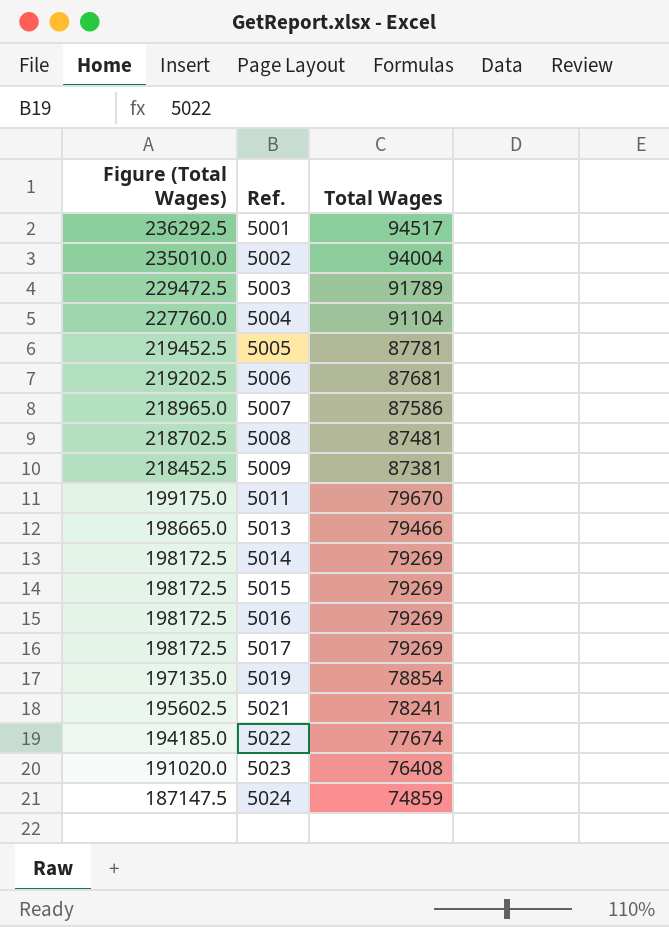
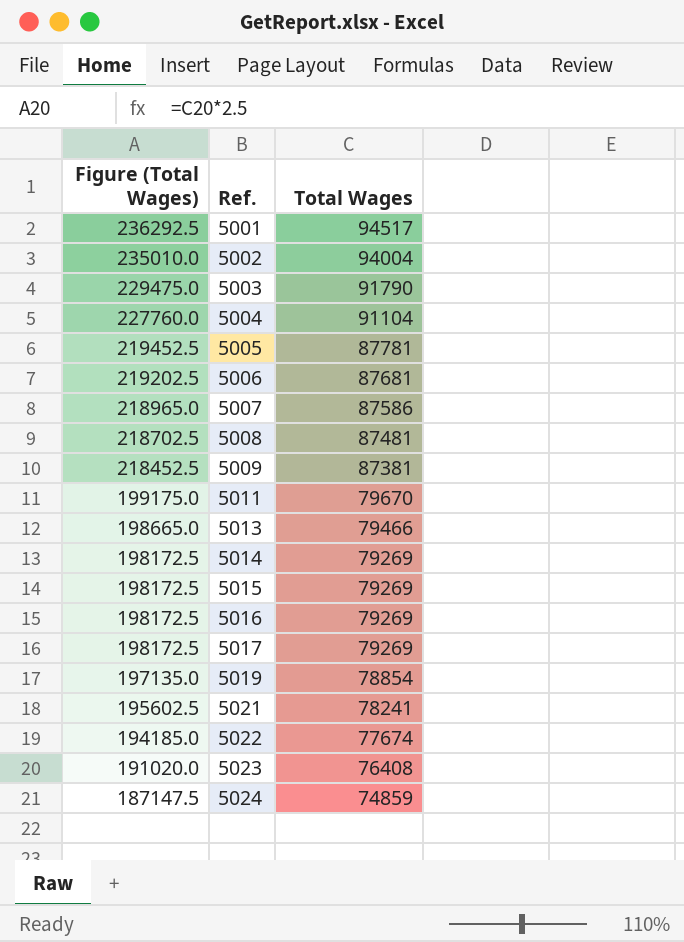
5003 | Figure (Total Wages): 229472.5 -> 229475.0
5003 | Total Wages: 91789 -> 91790

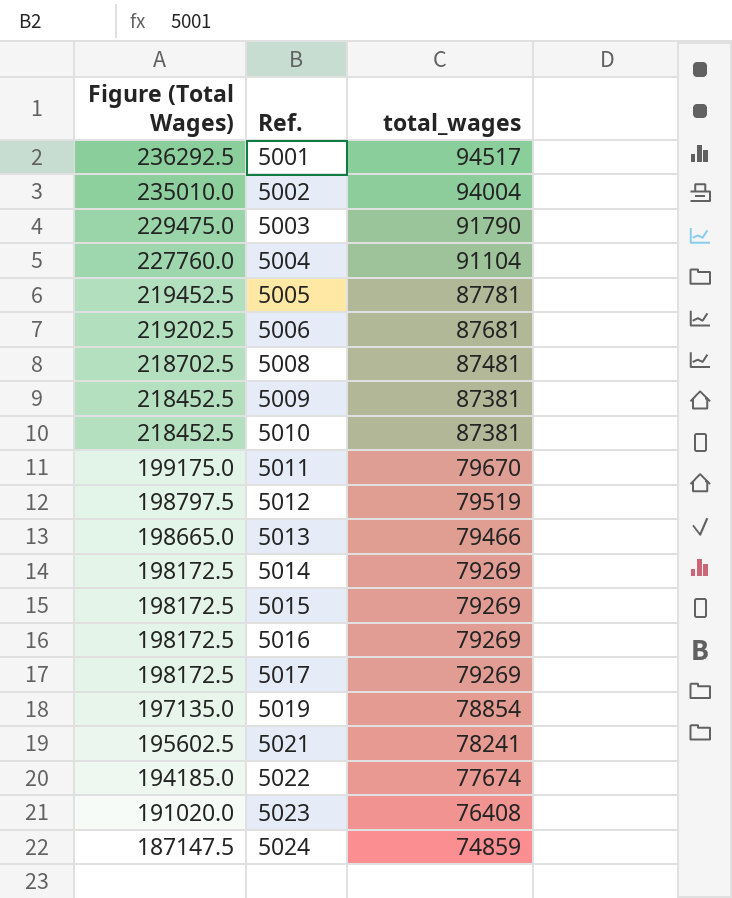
column name: Total Wages -> total_wages
row 5007: 218965.0 | 87586 -> none
row 5010: none -> 218452.5 | 87381
row 5012: none -> 198797.5 | 79519

